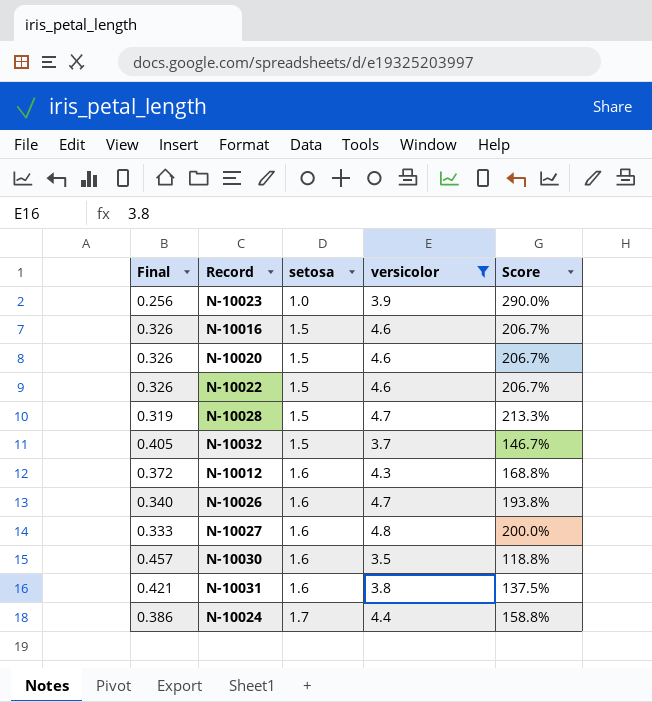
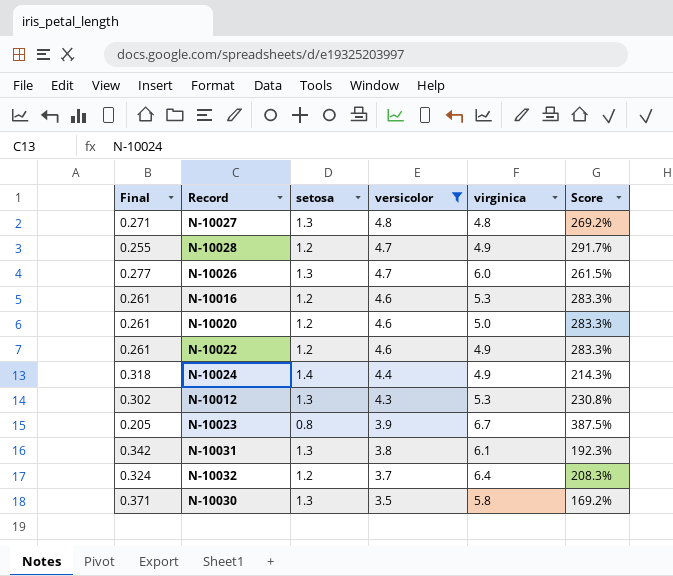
row order: setosa ascending -> versicolor descending
column virginica | position: none -> 5
N-10027 | Final: 0.333 -> 0.271
N-10027 | setosa: 1.6 -> 1.3
N-10027 | Score: 200.0% -> 269.2%
N-10028 | Final: 0.319 -> 0.255
N-10028 | setosa: 1.5 -> 1.2
N-10028 | Score: 213.3% -> 291.7%
N-10026 | Final: 0.340 -> 0.277
N-10026 | setosa: 1.6 -> 1.3
N-10026 | Score: 193.8% -> 261.5%
N-10016 | Final: 0.326 -> 0.261
N-10016 | setosa: 1.5 -> 1.2
N-10016 | Score: 206.7% -> 283.3%
N-10020 | Final: 0.326 -> 0.261
N-10020 | setosa: 1.5 -> 1.2
N-10020 | Score: 206.7% -> 283.3%
N-10022 | Final: 0.326 -> 0.261
N-10022 | setosa: 1.5 -> 1.2
N-10022 | Score: 206.7% -> 283.3%
N-10024 | Final: 0.386 -> 0.318
N-10024 | setosa: 1.7 -> 1.4
N-10024 | Score: 158.8% -> 214.3%
N-10012 | Final: 0.372 -> 0.302
N-10012 | setosa: 1.6 -> 1.3
N-10012 | Score: 168.8% -> 230.8%
N-10023 | Final: 0.256 -> 0.205
N-10023 | setosa: 1.0 -> 0.8
N-10023 | Score: 290.0% -> 387.5%
N-10031 | Final: 0.421 -> 0.342
N-10031 | setosa: 1.6 -> 1.3
N-10031 | Score: 137.5% -> 192.3%
N-10032 | Final: 0.405 -> 0.324
N-10032 | setosa: 1.5 -> 1.2
N-10032 | Score: 146.7% -> 208.3%
N-10030 | Final: 0.457 -> 0.371
N-10030 | setosa: 1.6 -> 1.3
N-10030 | Score: 118.8% -> 169.2%

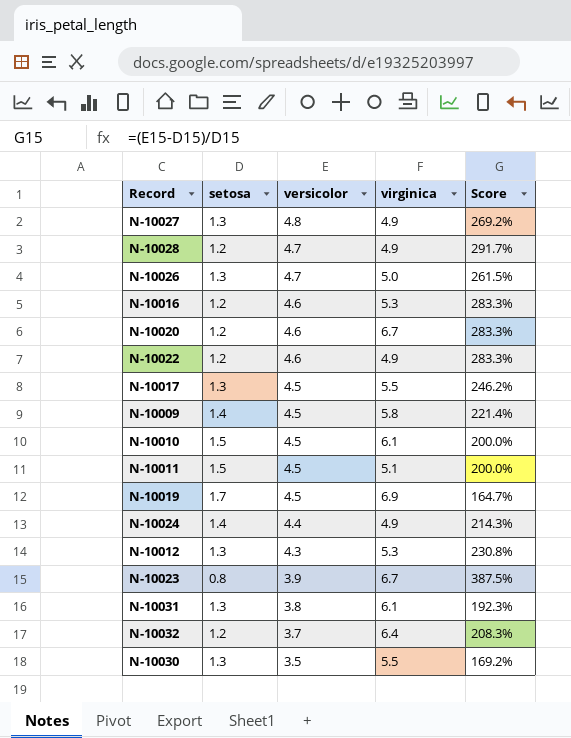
filter: versicolor != 4.5 -> none
column Final | formula: [setosa] / [versicolor] -> none
N-10027 | virginica: 4.8 -> 4.9
N-10026 | virginica: 6.0 -> 5.0
N-10020 | virginica: 5.0 -> 6.7
N-10030 | virginica: 5.8 -> 5.5

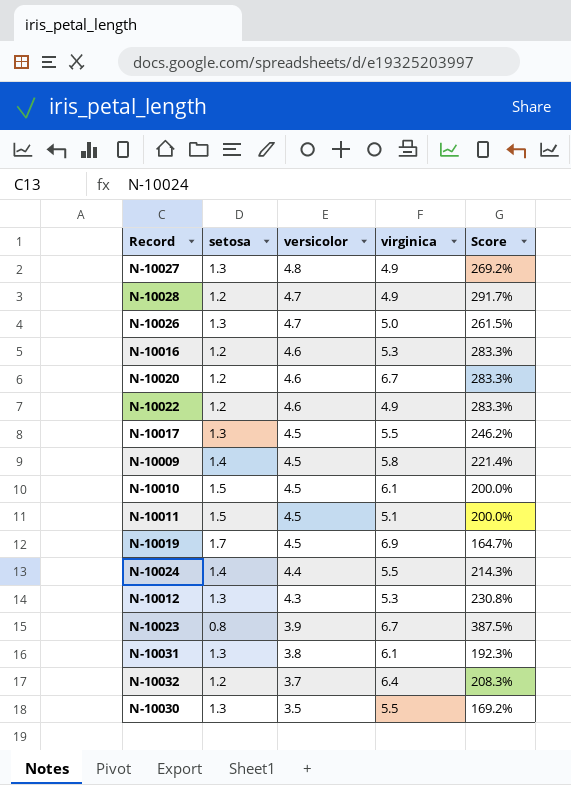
N-10024 | virginica: 4.9 -> 5.5

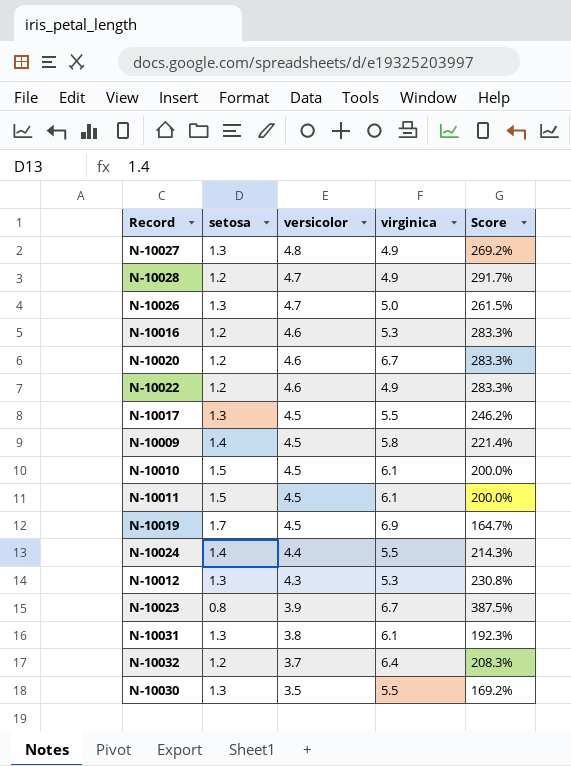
N-10011 | virginica: 5.1 -> 6.1

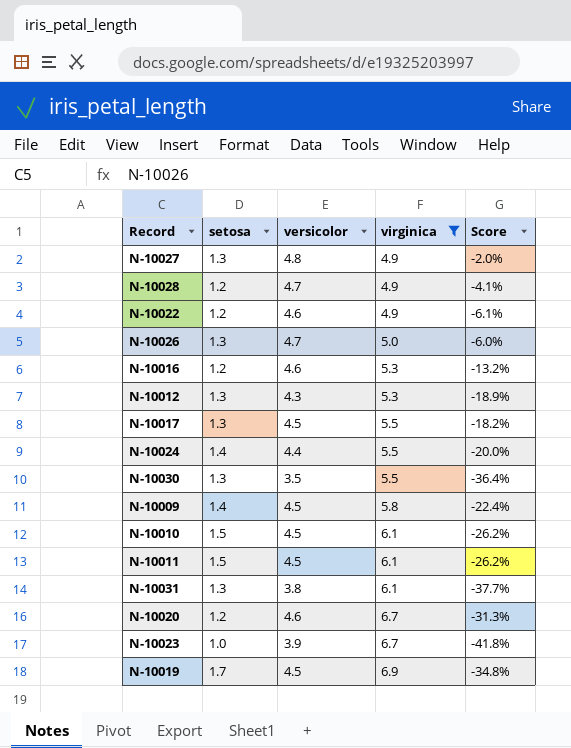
filter: none -> virginica != 6.4
row order: versicolor descending -> virginica ascending
column Score | formula: ([versicolor] - [setosa]) / [setosa] -> ([versicolor] - [virginica]) / [virginica]
N-10023 | setosa: 0.8 -> 1.0

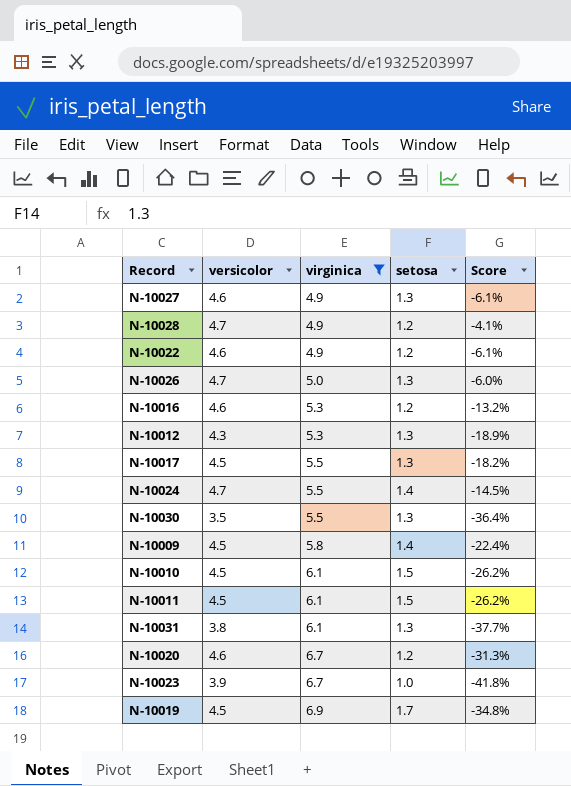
column setosa | position: 2 -> 4
N-10027 | versicolor: 4.8 -> 4.6
N-10027 | Score: -2.0% -> -6.1%
N-10024 | versicolor: 4.4 -> 4.7
N-10024 | Score: -20.0% -> -14.5%

